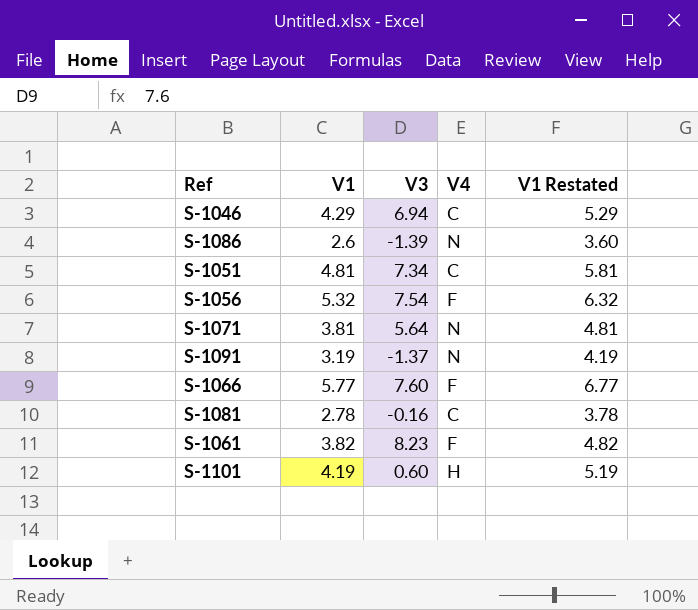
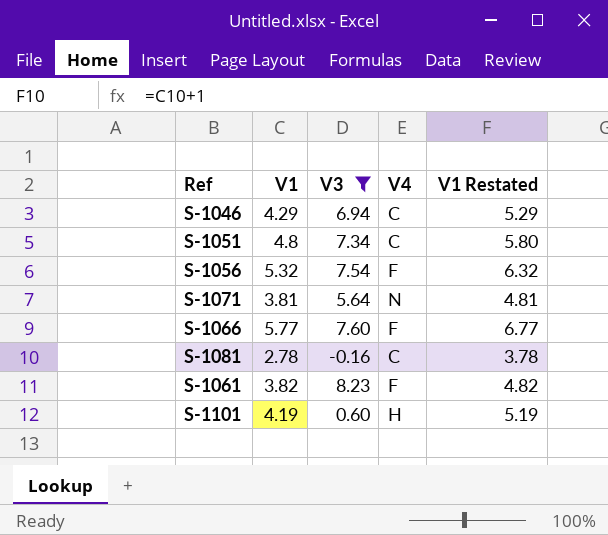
filter: none -> V3 >= -0.16
S-1051 | V1: 4.81 -> 4.8
S-1051 | V1 Restated: 5.81 -> 5.80

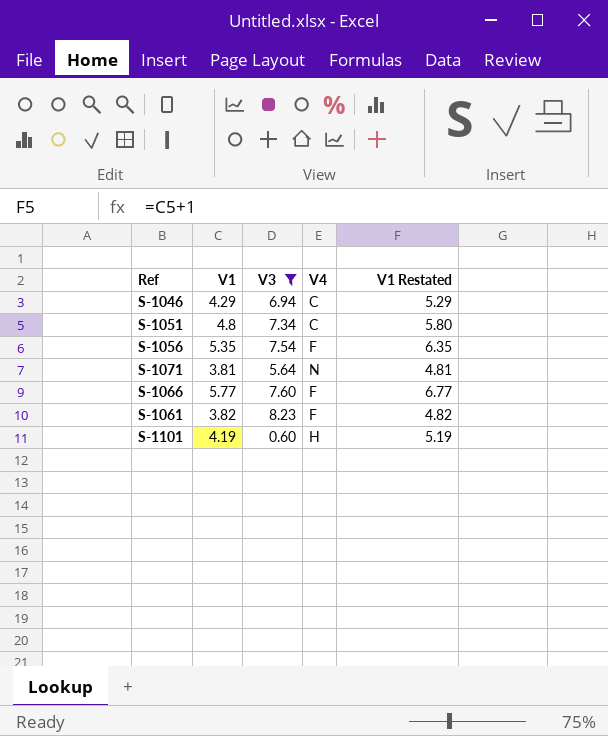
row S-1081: 2.78 | -0.16 | C | 3.78 -> none
S-1056 | V1: 5.32 -> 5.35
S-1056 | V1 Restated: 6.32 -> 6.35

